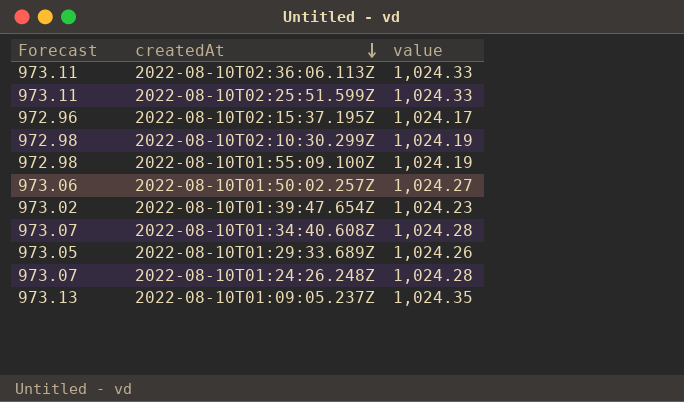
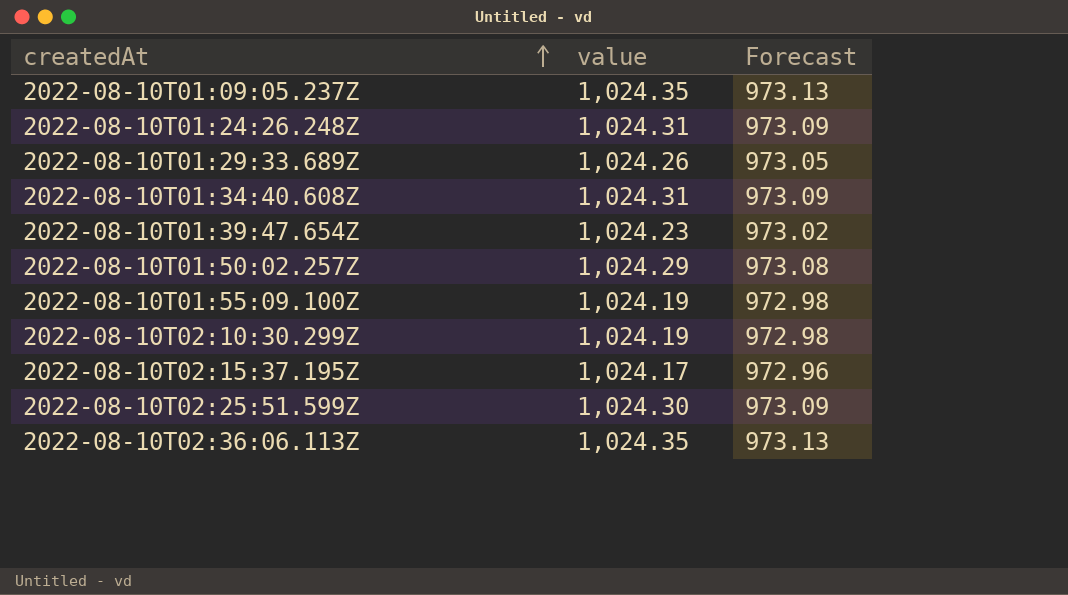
row order: createdAt descending -> createdAt ascending
column Forecast | position: 1 -> 3
2022-08-10T01:24:26.248Z | value: 1,024.28 -> 1,024.31
2022-08-10T01:24:26.248Z | Forecast: 973.07 -> 973.09
2022-08-10T01:34:40.608Z | value: 1,024.28 -> 1,024.31
2022-08-10T01:34:40.608Z | Forecast: 973.07 -> 973.09
2022-08-10T01:50:02.257Z | value: 1,024.27 -> 1,024.29
2022-08-10T01:50:02.257Z | Forecast: 973.06 -> 973.08
2022-08-10T02:25:51.599Z | value: 1,024.33 -> 1,024.30
2022-08-10T02:25:51.599Z | Forecast: 973.11 -> 973.09
2022-08-10T02:36:06.113Z | value: 1,024.33 -> 1,024.35
2022-08-10T02:36:06.113Z | Forecast: 973.11 -> 973.13

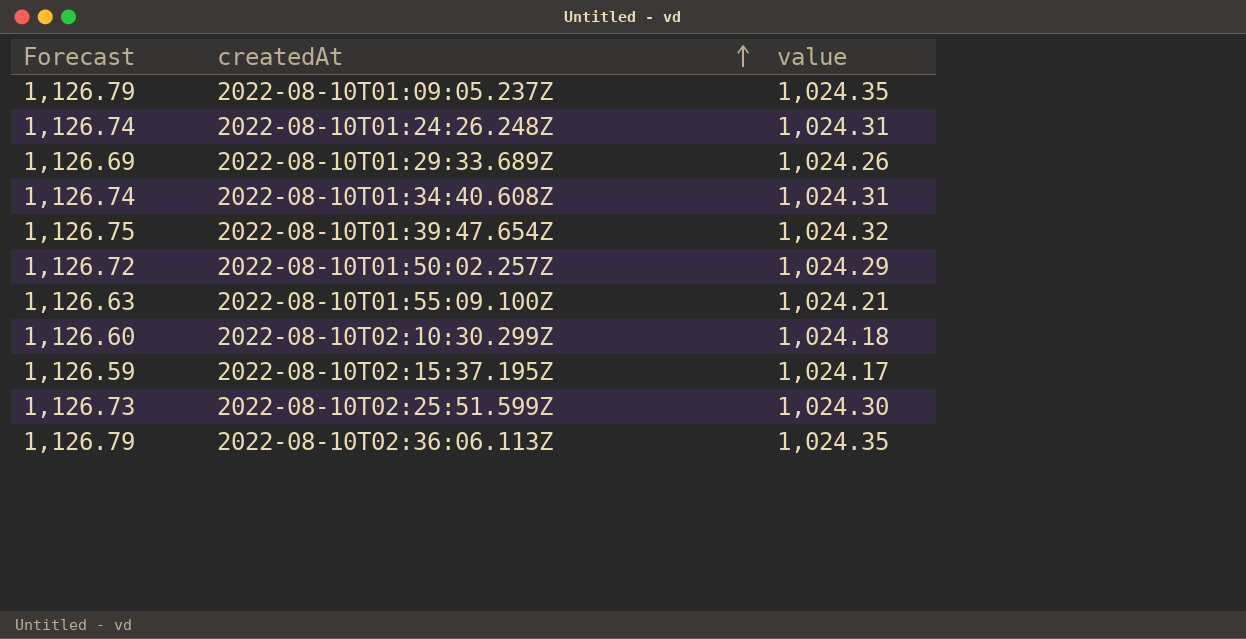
column Forecast | formula: [value] * 0.95 -> [value] * 1.1
column Forecast | position: 3 -> 1
2022-08-10T01:39:47.654Z | value: 1,024.23 -> 1,024.32
2022-08-10T01:55:09.100Z | value: 1,024.19 -> 1,024.21
2022-08-10T02:10:30.299Z | value: 1,024.19 -> 1,024.18

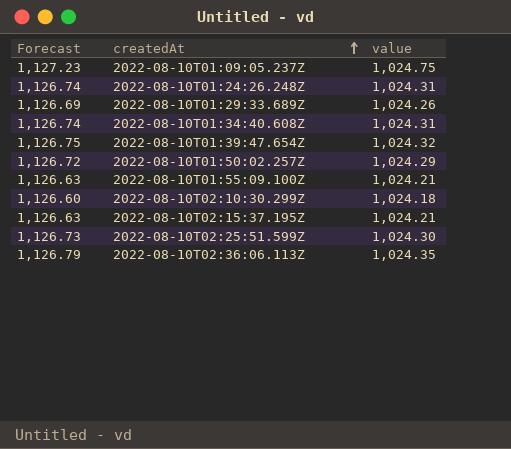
2022-08-10T01:09:05.237Z | Forecast: 1,126.79 -> 1,127.23
2022-08-10T01:09:05.237Z | value: 1,024.35 -> 1,024.75
2022-08-10T02:15:37.195Z | Forecast: 1,126.59 -> 1,126.63
2022-08-10T02:15:37.195Z | value: 1,024.17 -> 1,024.21

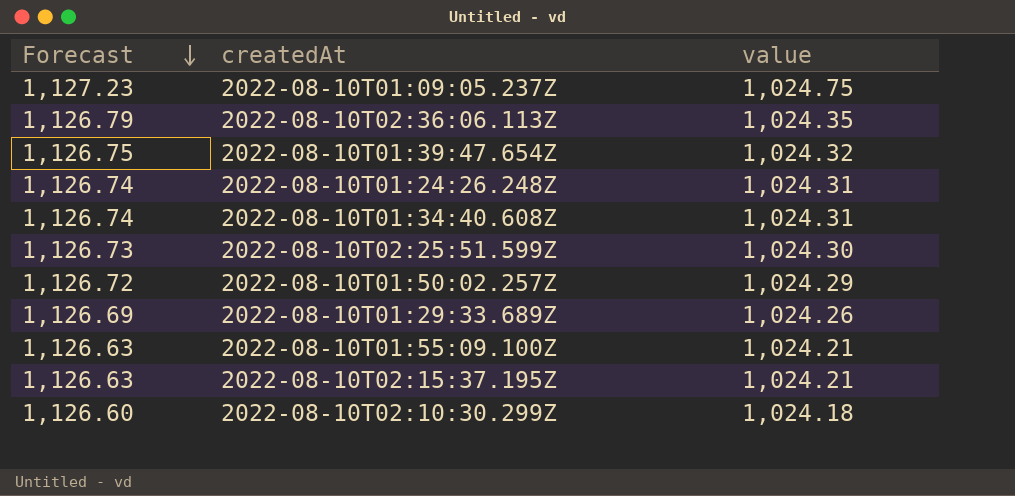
row order: createdAt ascending -> Forecast descending

